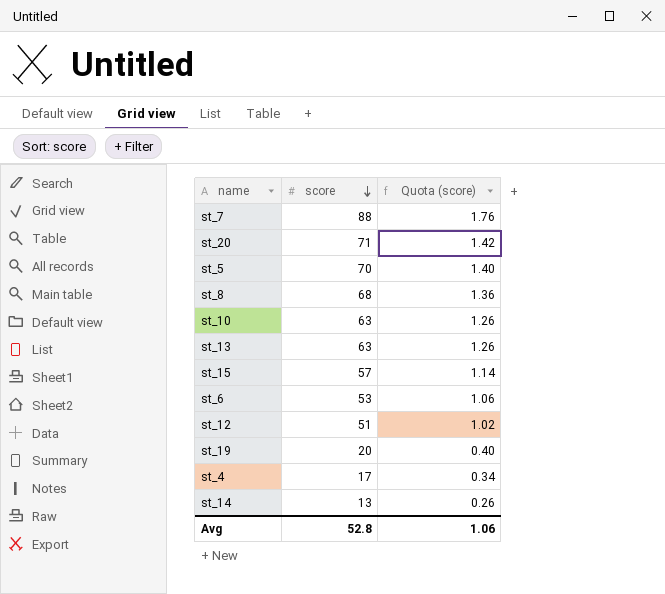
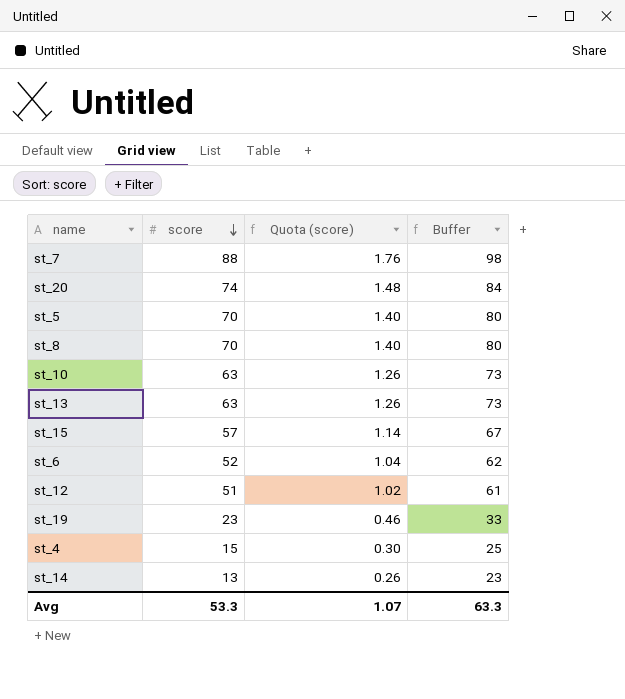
column Buffer | formula: none -> [score] + 10
st_20 | score: 71 -> 74
st_20 | Quota (score): 1.42 -> 1.48
st_8 | score: 68 -> 70
st_8 | Quota (score): 1.36 -> 1.40
st_6 | score: 53 -> 52
st_6 | Quota (score): 1.06 -> 1.04
st_19 | score: 20 -> 23
st_19 | Quota (score): 0.40 -> 0.46
st_4 | score: 17 -> 15
st_4 | Quota (score): 0.34 -> 0.30
Avg | score: 52.8 -> 53.3
Avg | Quota (score): 1.06 -> 1.07

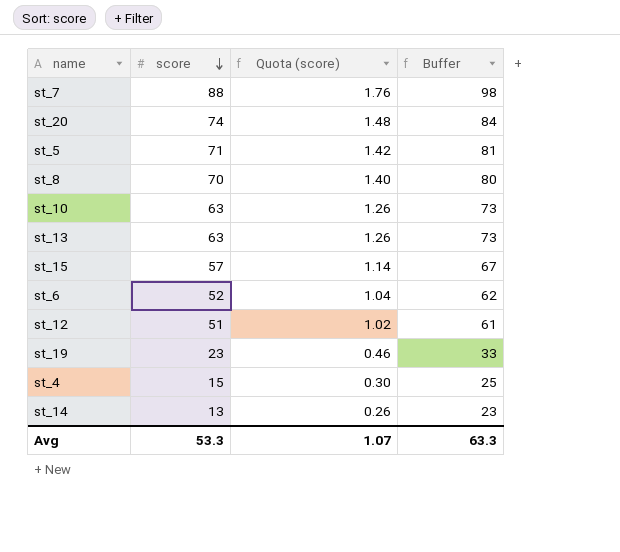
st_5 | score: 70 -> 71
st_5 | Quota (score): 1.40 -> 1.42
st_5 | Buffer: 80 -> 81

